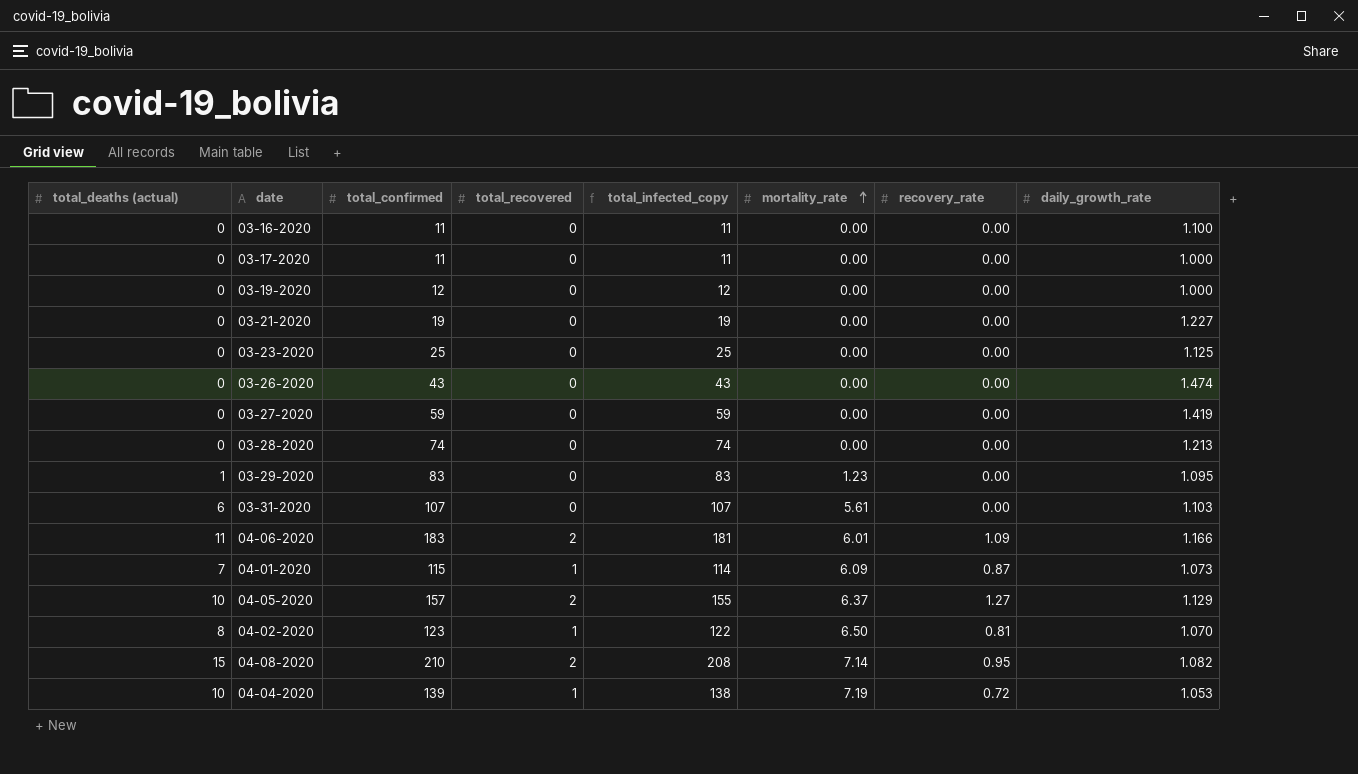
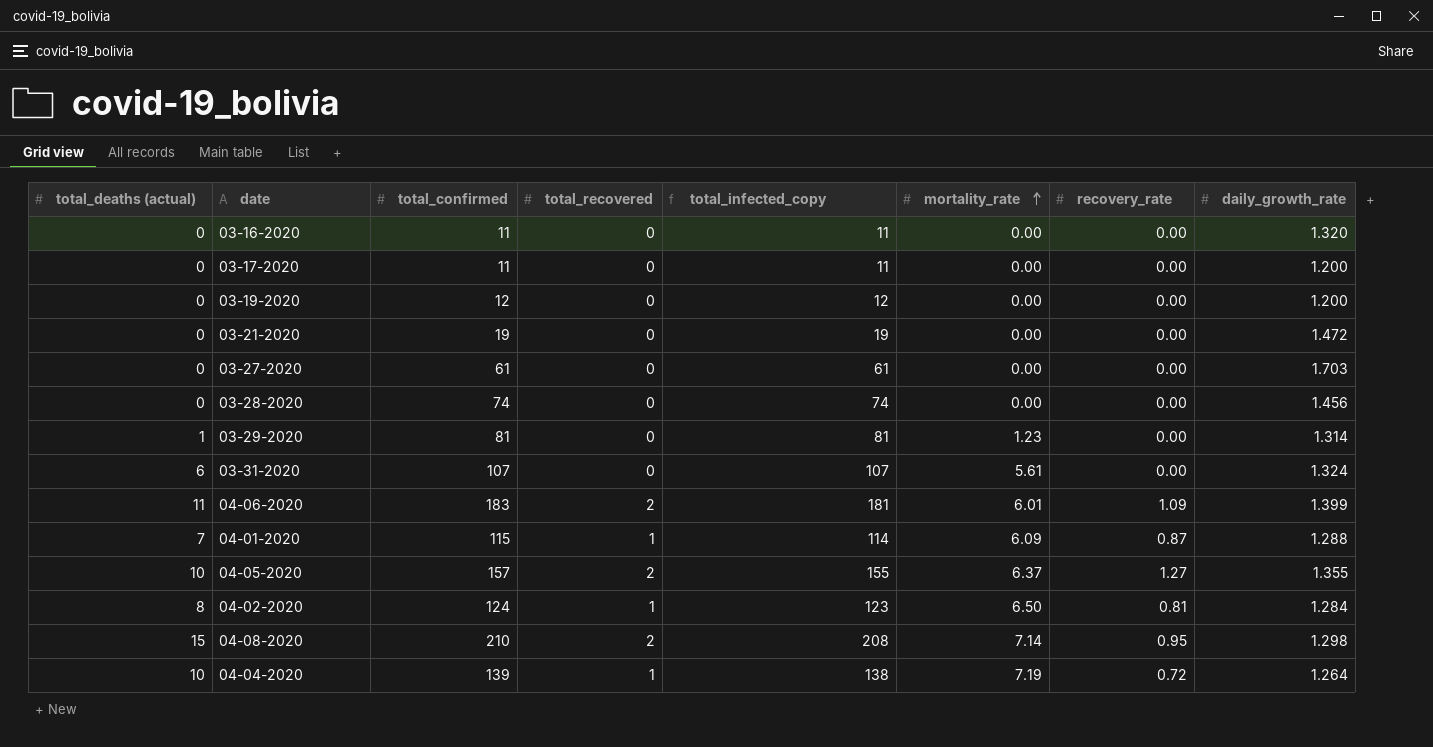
row 03-23-2020: 0 | 25 | 0 | 25 | 0.00 | 0.00 | 1.125 -> none
row 03-26-2020: 0 | 43 | 0 | 43 | 0.00 | 0.00 | 1.474 -> none
03-16-2020 | daily_growth_rate: 1.100 -> 1.320
03-17-2020 | daily_growth_rate: 1.000 -> 1.200
03-19-2020 | daily_growth_rate: 1.000 -> 1.200
03-21-2020 | daily_growth_rate: 1.227 -> 1.472
03-27-2020 | total_confirmed: 59 -> 61
03-27-2020 | total_infected_copy: 59 -> 61
03-27-2020 | daily_growth_rate: 1.419 -> 1.703
03-28-2020 | daily_growth_rate: 1.213 -> 1.456
03-29-2020 | total_confirmed: 83 -> 81
03-29-2020 | total_infected_copy: 83 -> 81
03-29-2020 | daily_growth_rate: 1.095 -> 1.314
03-31-2020 | daily_growth_rate: 1.103 -> 1.324
04-06-2020 | daily_growth_rate: 1.166 -> 1.399
04-01-2020 | daily_growth_rate: 1.073 -> 1.288
04-05-2020 | daily_growth_rate: 1.129 -> 1.355
04-02-2020 | total_confirmed: 123 -> 124
04-02-2020 | total_infected_copy: 122 -> 123
04-02-2020 | daily_growth_rate: 1.070 -> 1.284
04-08-2020 | daily_growth_rate: 1.082 -> 1.298
04-04-2020 | daily_growth_rate: 1.053 -> 1.264

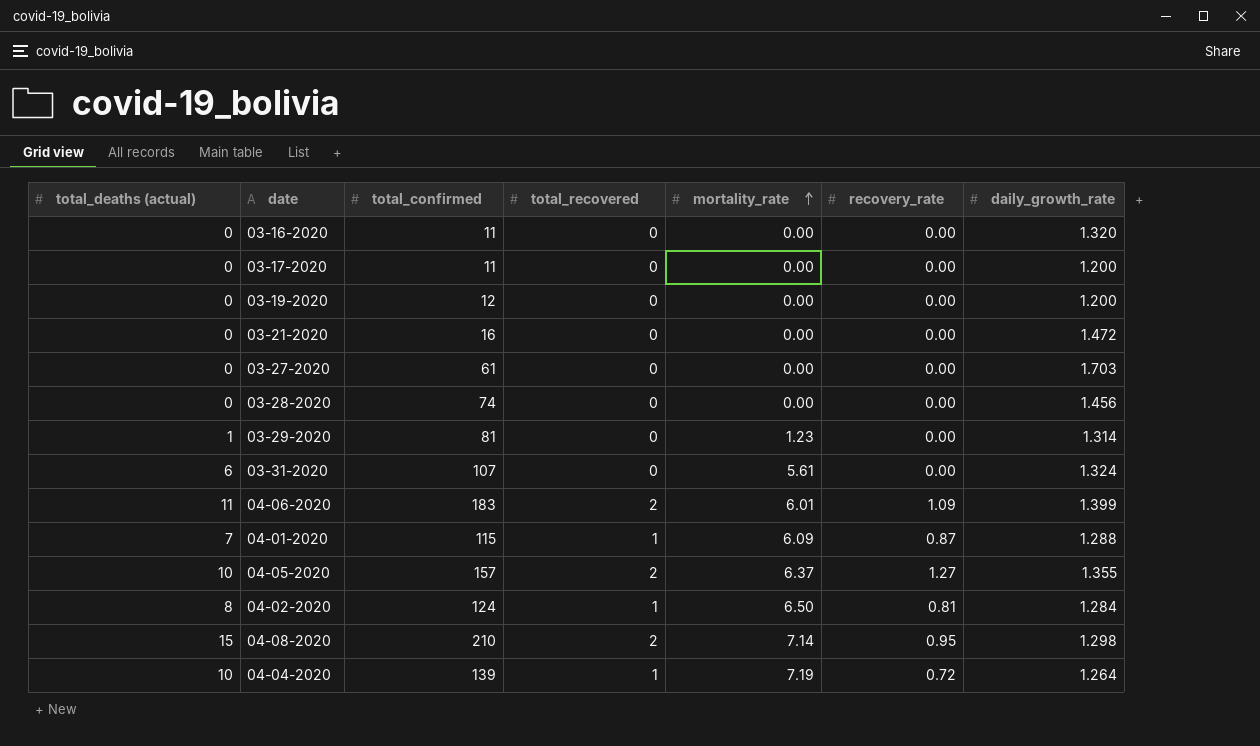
column total_infected_copy | formula: [total_confirmed] - [total_recovered] -> none
03-21-2020 | total_confirmed: 19 -> 16

